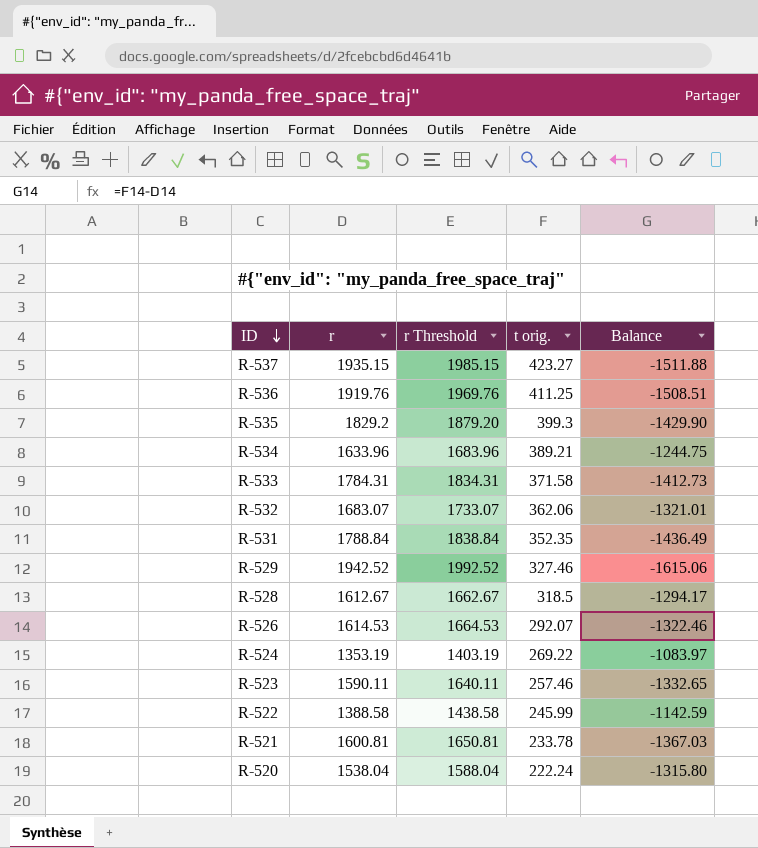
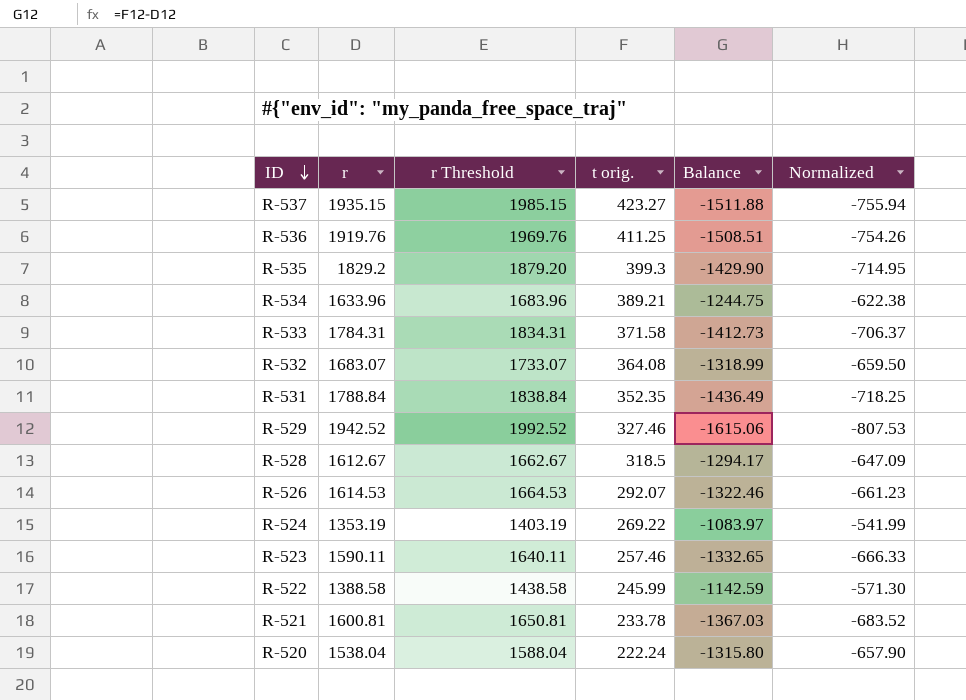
column Normalized | formula: none -> [Balance] * 0.5
R-532 | t orig.: 362.06 -> 364.08
R-532 | Balance: -1321.01 -> -1318.99

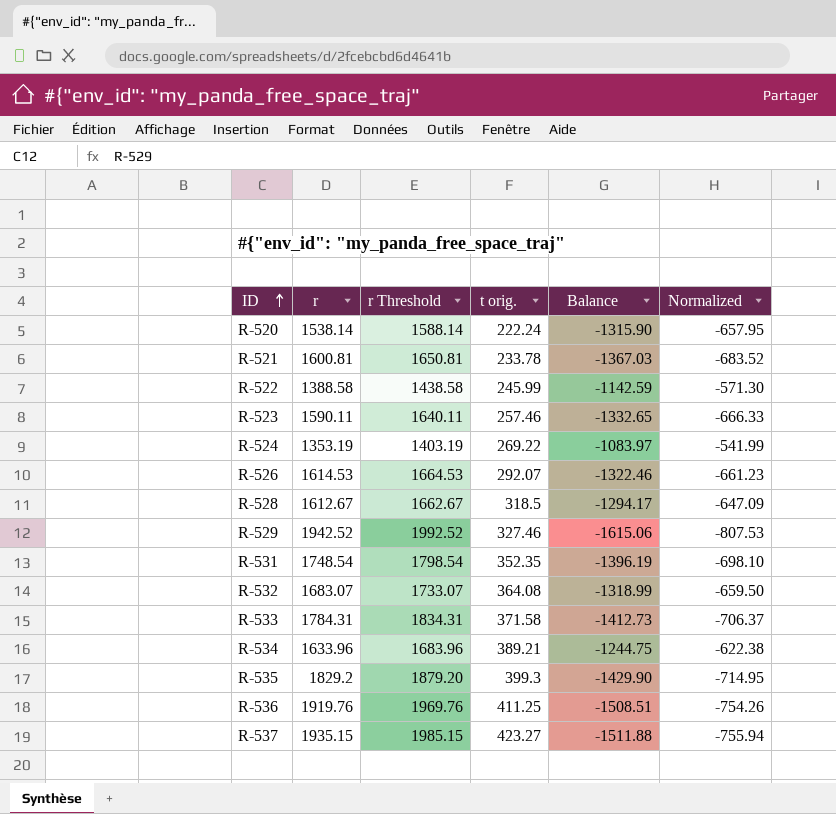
row order: ID descending -> ID ascending
R-520 | r: 1538.04 -> 1538.14
R-520 | r Threshold: 1588.04 -> 1588.14
R-520 | Balance: -1315.80 -> -1315.90
R-520 | Normalized: -657.90 -> -657.95
R-531 | r: 1788.84 -> 1748.54
R-531 | r Threshold: 1838.84 -> 1798.54
R-531 | Balance: -1436.49 -> -1396.19
R-531 | Normalized: -718.25 -> -698.10

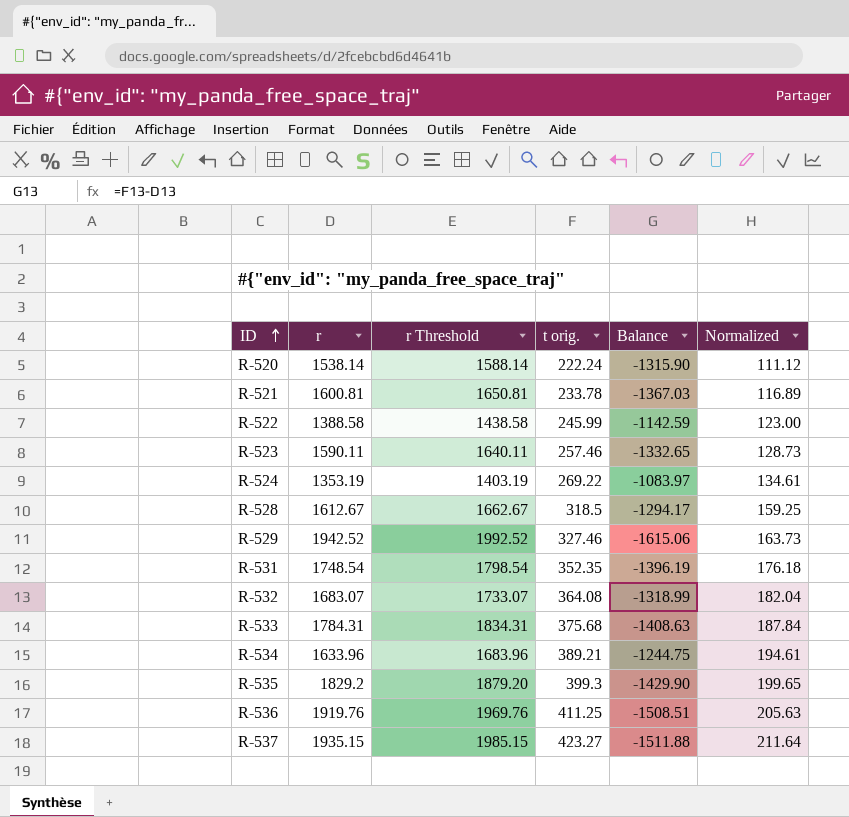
column Normalized | formula: [Balance] * 0.5 -> [t orig.] * 0.5
row R-526: 1614.53 | 1664.53 | 292.07 | -1322.46 | -661.23 -> none
R-533 | t orig.: 371.58 -> 375.68
R-533 | Balance: -1412.73 -> -1408.63

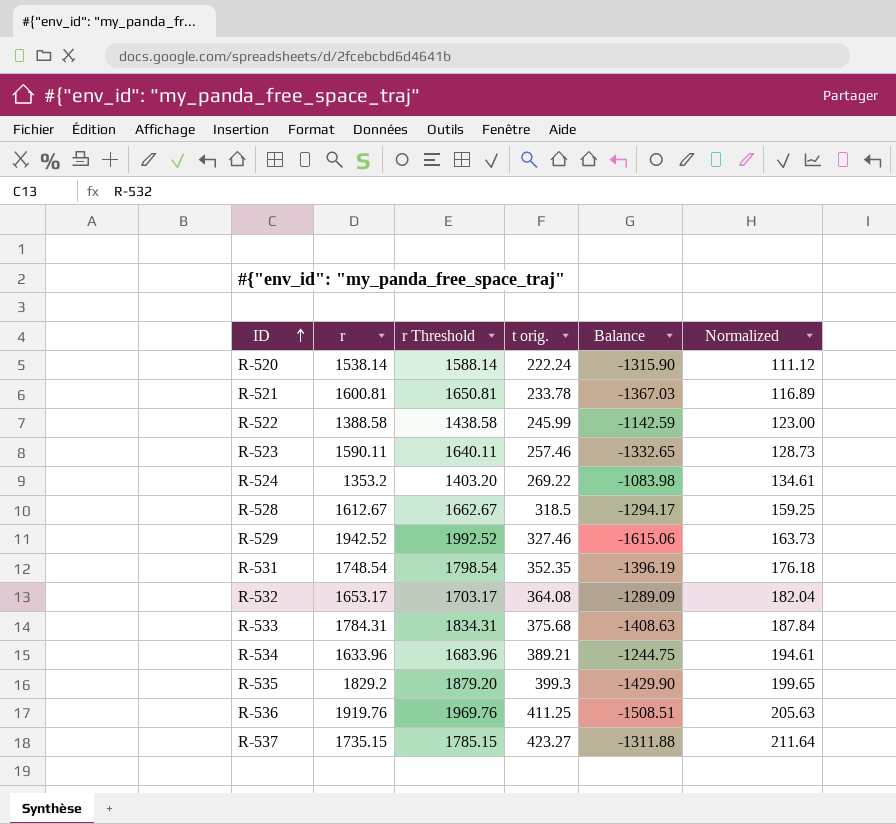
R-524 | r: 1353.19 -> 1353.2
R-524 | r Threshold: 1403.19 -> 1403.20
R-524 | Balance: -1083.97 -> -1083.98
R-532 | r: 1683.07 -> 1653.17
R-532 | r Threshold: 1733.07 -> 1703.17
R-532 | Balance: -1318.99 -> -1289.09
R-537 | r: 1935.15 -> 1735.15
R-537 | r Threshold: 1985.15 -> 1785.15
R-537 | Balance: -1511.88 -> -1311.88

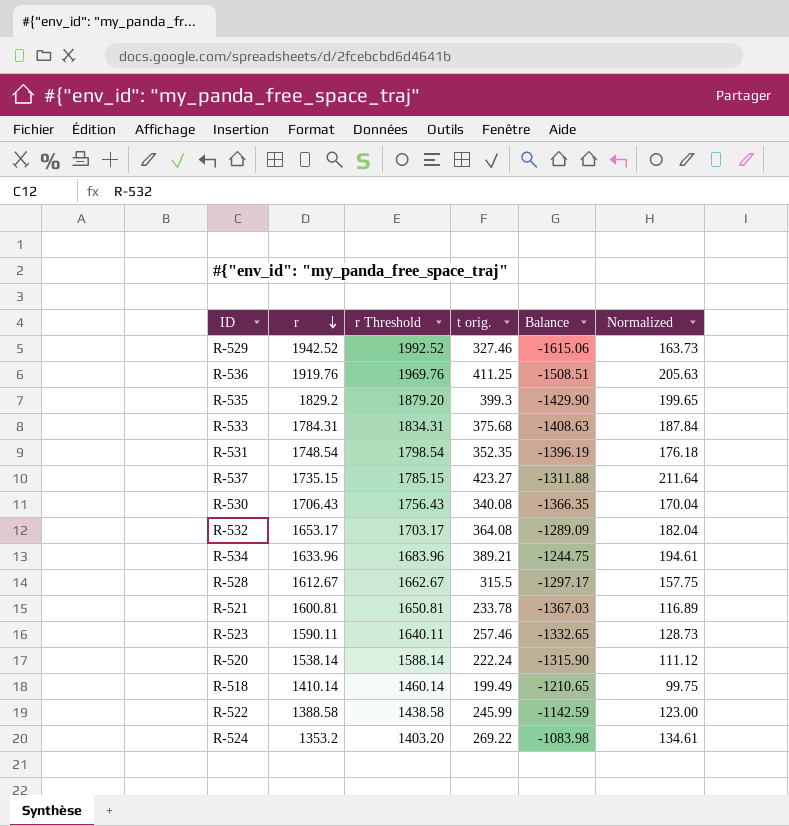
row order: ID ascending -> r descending
row R-530: none -> 1706.43 | 1756.43 | 340.08 | -1366.35 | 170.04
R-528 | t orig.: 318.5 -> 315.5
R-528 | Balance: -1294.17 -> -1297.17
R-528 | Normalized: 159.25 -> 157.75
row R-518: none -> 1410.14 | 1460.14 | 199.49 | -1210.65 | 99.75

